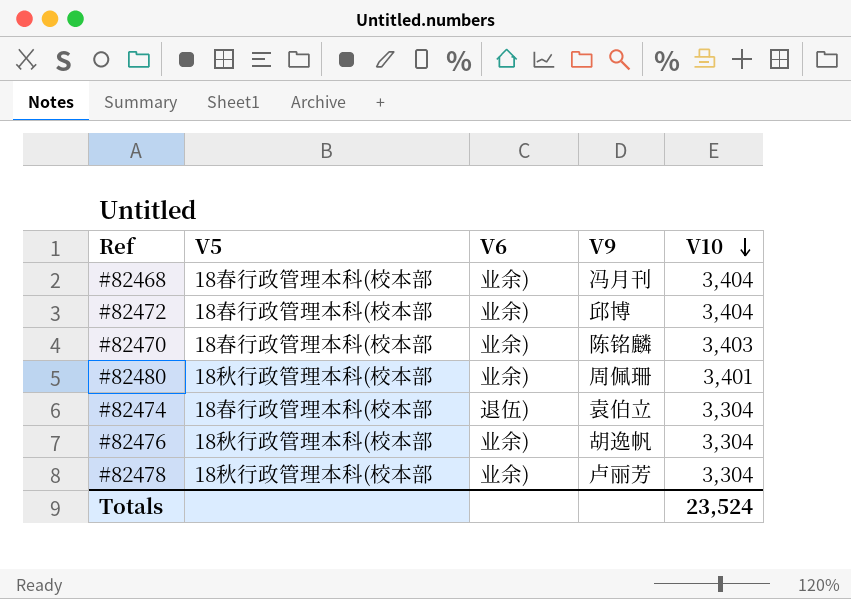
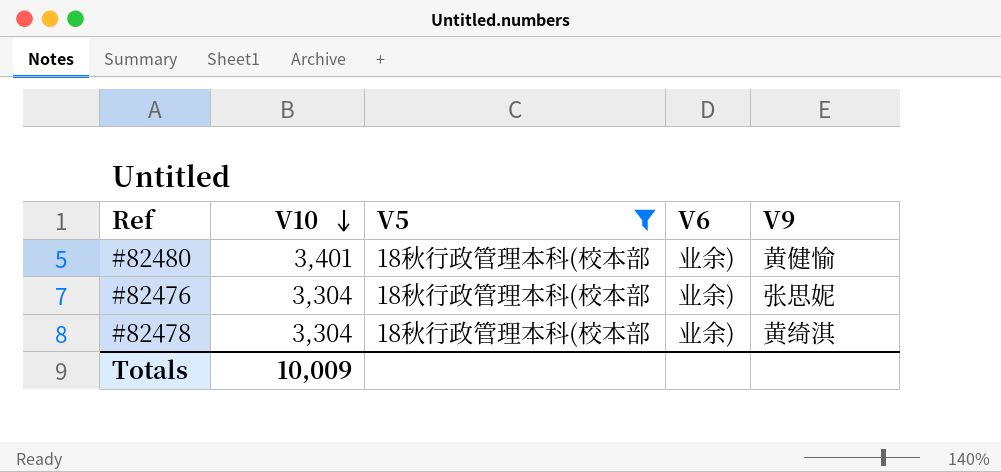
filter: none -> V5 = 18秋行政管理本科(校本部
column V10 | position: 5 -> 2
#82480 | V9: 周佩珊 -> 黄健愉
#82476 | V9: 胡逸帆 -> 张思妮
#82478 | V9: 卢丽芳 -> 黄绮淇
Totals | V10: 23,524 -> 10,009

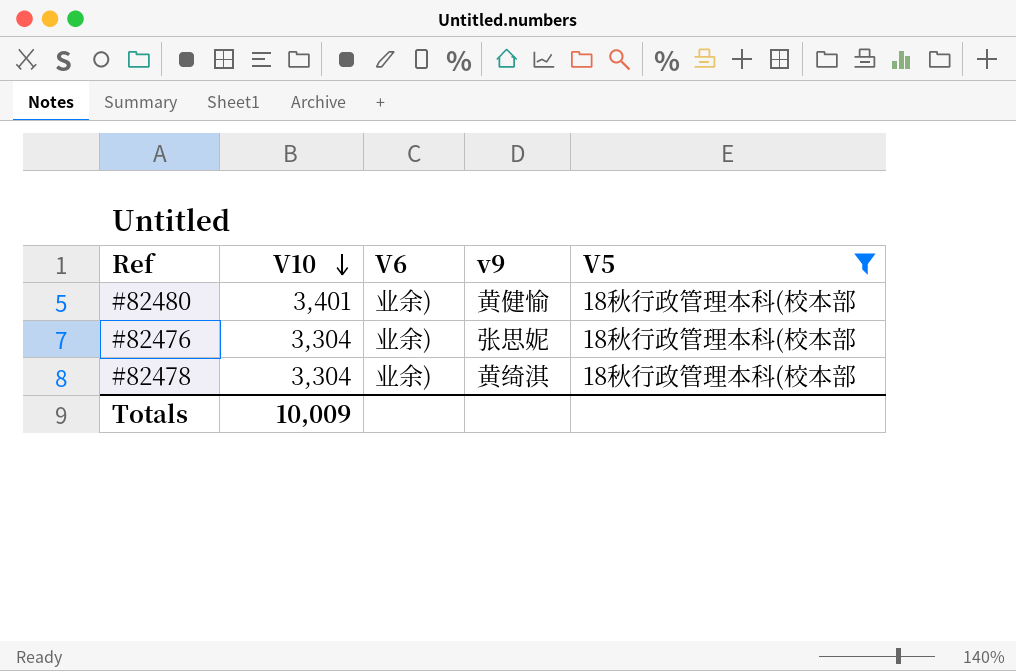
column name: V9 -> v9
column V5 | position: 3 -> 5

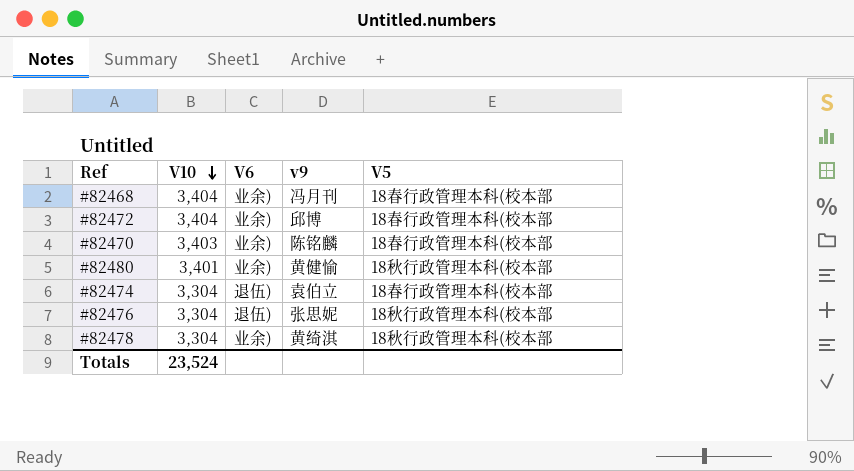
filter: V5 = 18秋行政管理本科(校本部 -> none
#82476 | V6: 业余) -> 退伍)
Totals | V10: 10,009 -> 23,524

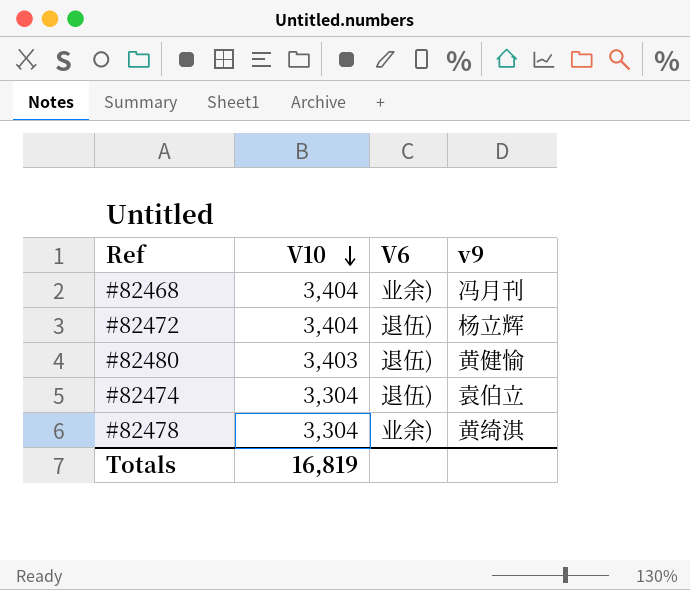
column V5 | position: 5 -> none
row #82470: 3,403 | 业余) | 陈铭麟 | 18春行政管理本科(校本部 -> none
row #82476: 3,304 | 退伍) | 张思妮 | 18秋行政管理本科(校本部 -> none
#82472 | V6: 业余) -> 退伍)
#82472 | v9: 邱博 -> 杨立辉
#82480 | V10: 3,401 -> 3,403
#82480 | V6: 业余) -> 退伍)
Totals | V10: 23,524 -> 16,819

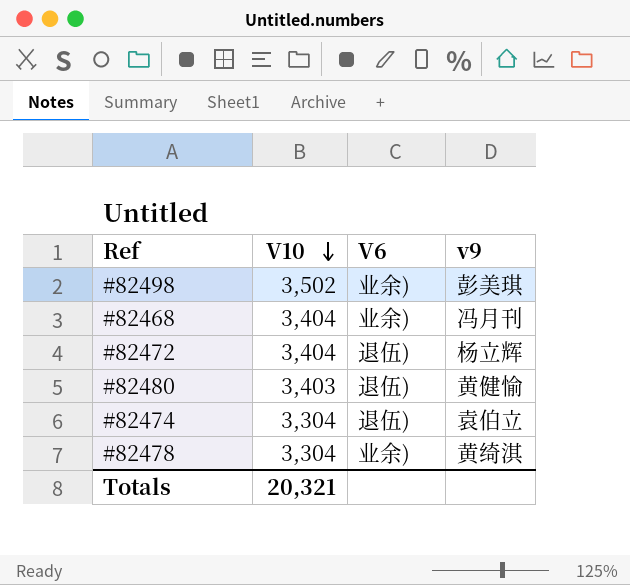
row #82498: none -> 3,502 | 业余) | 彭美琪
Totals | V10: 16,819 -> 20,321

